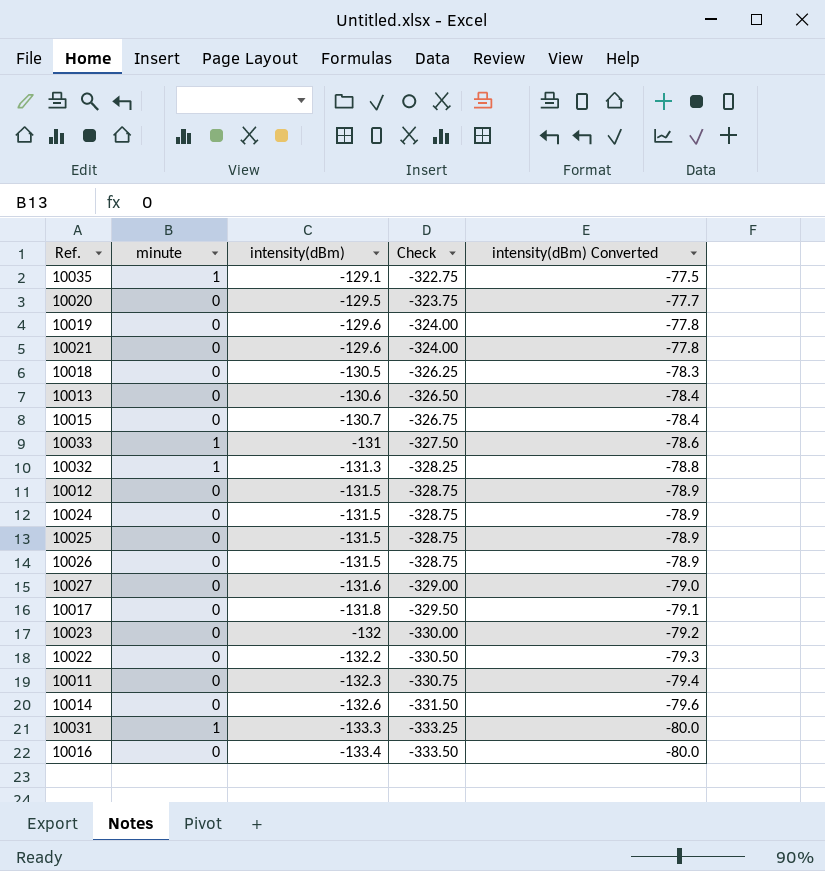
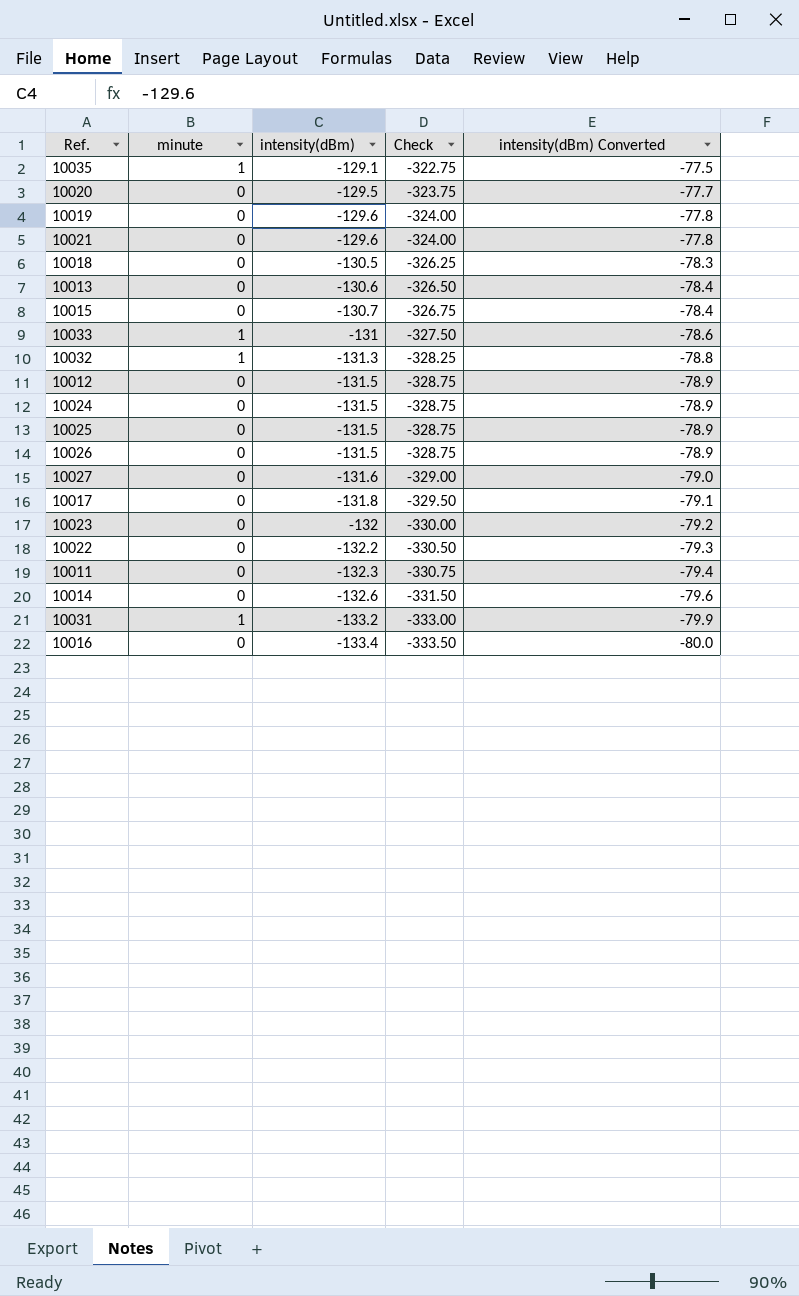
10031 | intensity(dBm): -133.3 -> -133.2
10031 | Check: -333.25 -> -333.00
10031 | intensity(dBm) Converted: -80.0 -> -79.9

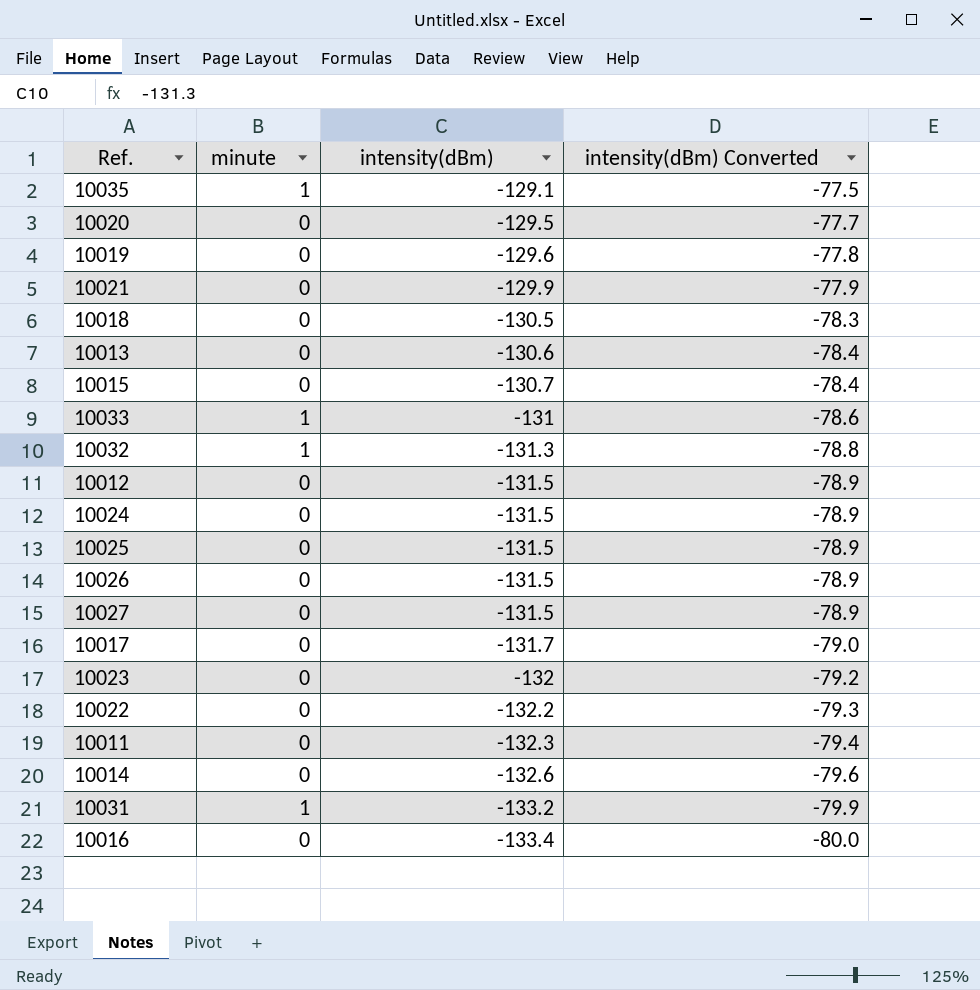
column Check | formula: [intensity(dBm)] * 2.5 -> none
10021 | intensity(dBm): -129.6 -> -129.9
10021 | intensity(dBm) Converted: -77.8 -> -77.9
10027 | intensity(dBm): -131.6 -> -131.5
10027 | intensity(dBm) Converted: -79.0 -> -78.9
10017 | intensity(dBm): -131.8 -> -131.7
10017 | intensity(dBm) Converted: -79.1 -> -79.0

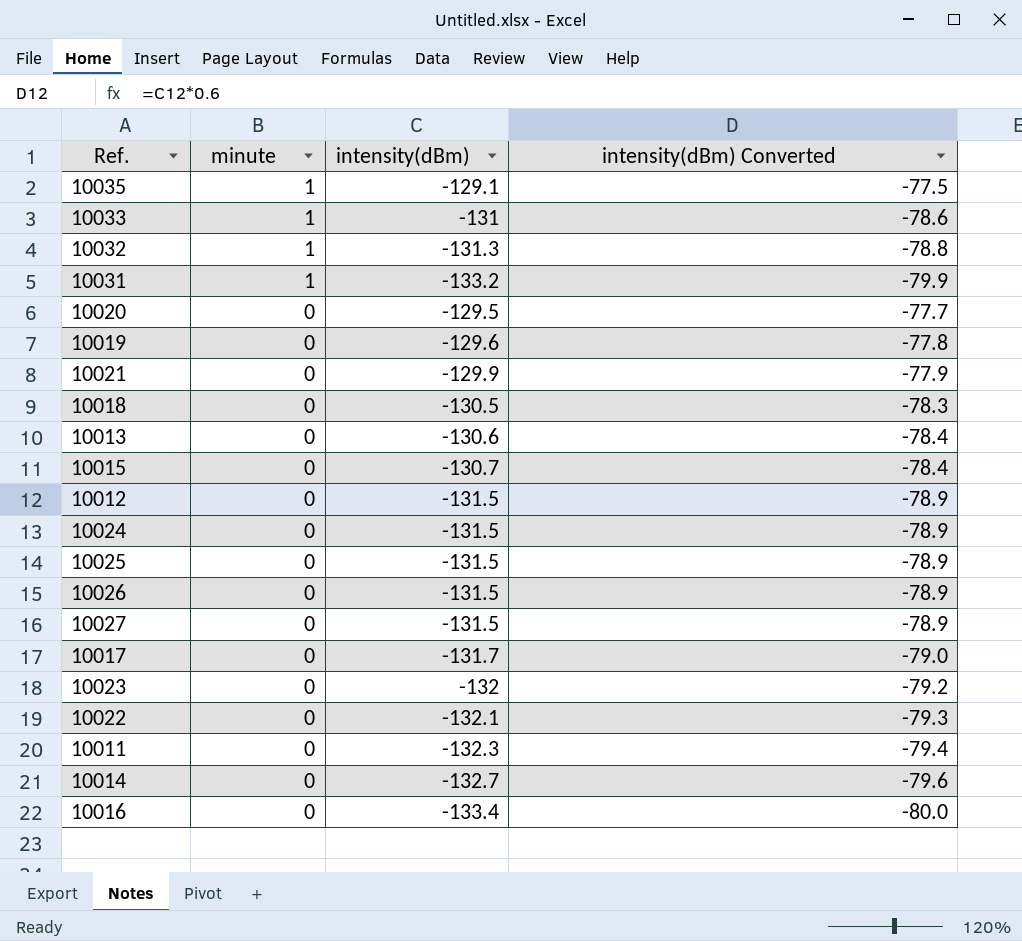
row order: intensity(dBm) descending -> minute descending
10022 | intensity(dBm): -132.2 -> -132.1
10014 | intensity(dBm): -132.6 -> -132.7

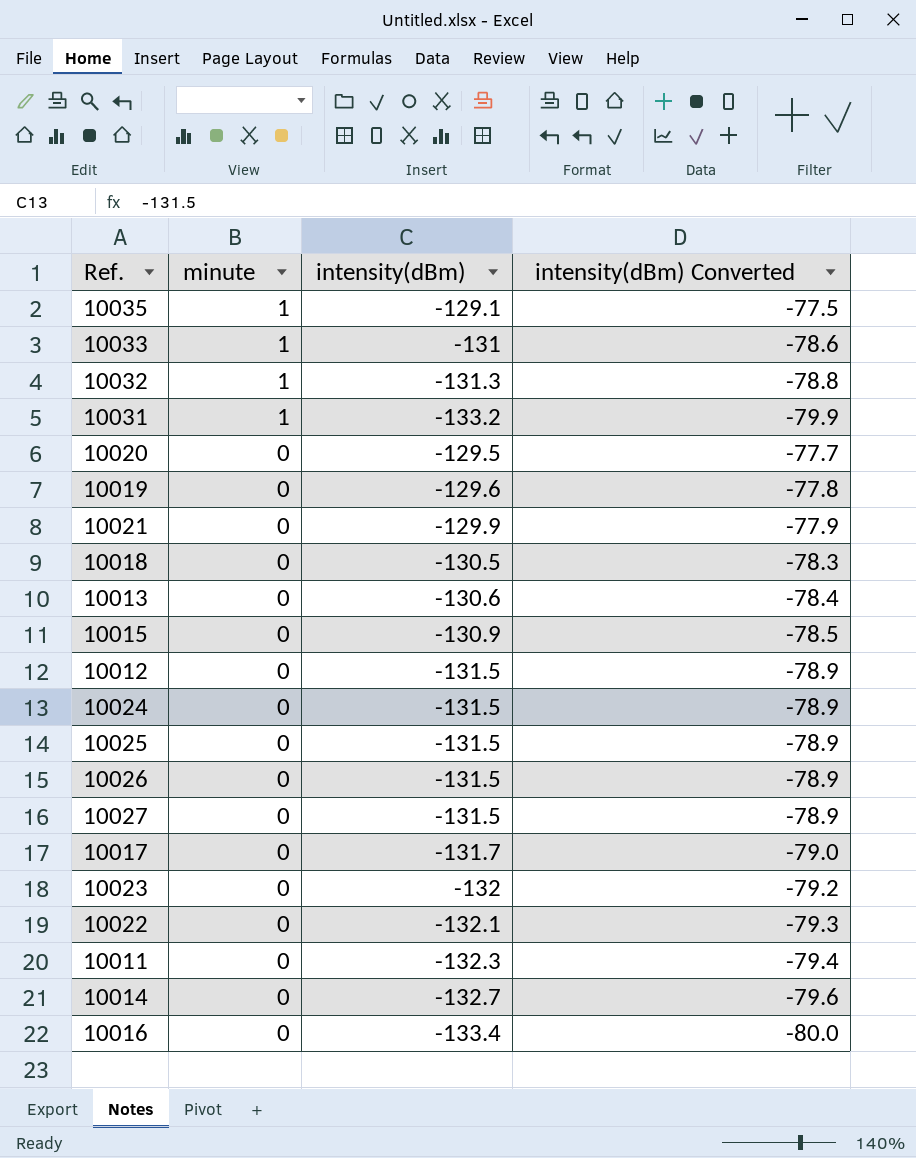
10015 | intensity(dBm): -130.7 -> -130.9
10015 | intensity(dBm) Converted: -78.4 -> -78.5

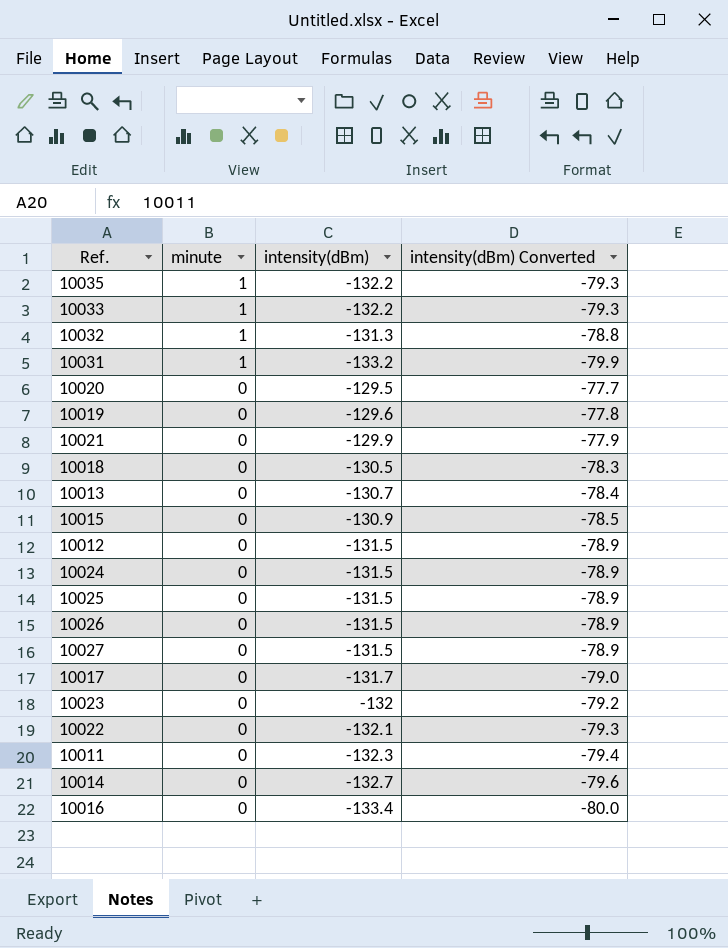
10035 | intensity(dBm): -129.1 -> -132.2
10035 | intensity(dBm) Converted: -77.5 -> -79.3
10033 | intensity(dBm): -131 -> -132.2
10033 | intensity(dBm) Converted: -78.6 -> -79.3
10013 | intensity(dBm): -130.6 -> -130.7

